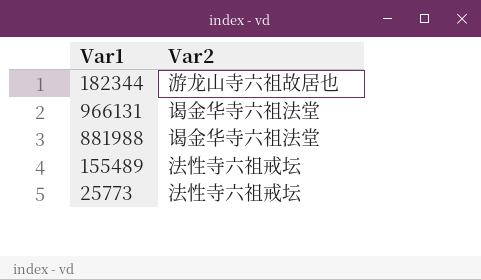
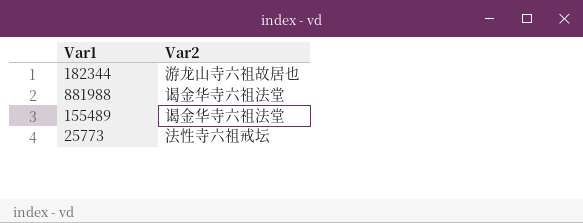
row 966131: 谒金华寺六祖法堂 -> none
155489 | Var2: 法性寺六祖戒坛 -> 谒金华寺六祖法堂

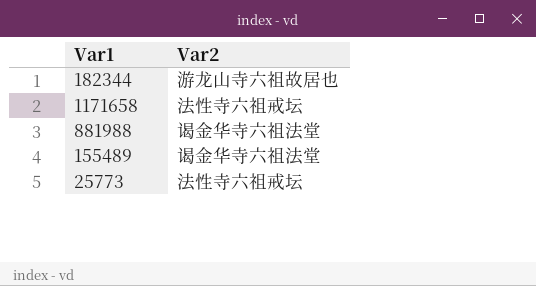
row 1171658: none -> 法性寺六祖戒坛

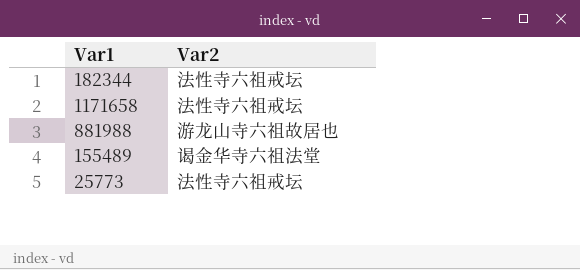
182344 | Var2: 游龙山寺六祖故居也 -> 法性寺六祖戒坛
881988 | Var2: 谒金华寺六祖法堂 -> 游龙山寺六祖故居也

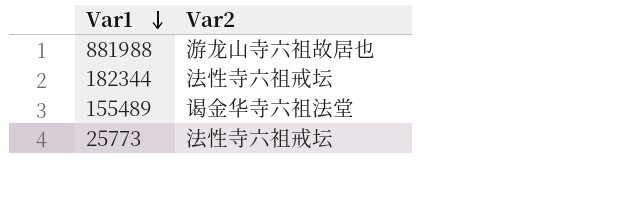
row order: none -> Var1 descending
row 1171658: 法性寺六祖戒坛 -> none

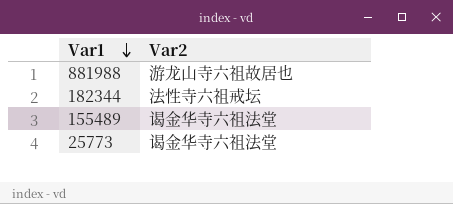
25773 | Var2: 法性寺六祖戒坛 -> 谒金华寺六祖法堂

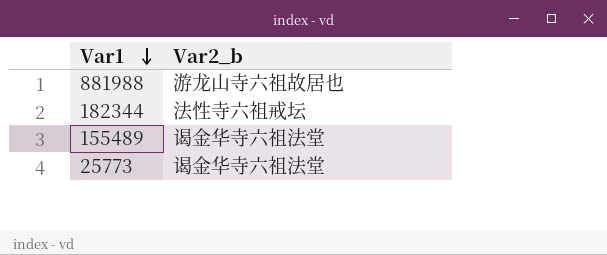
column name: Var2 -> Var2_b

